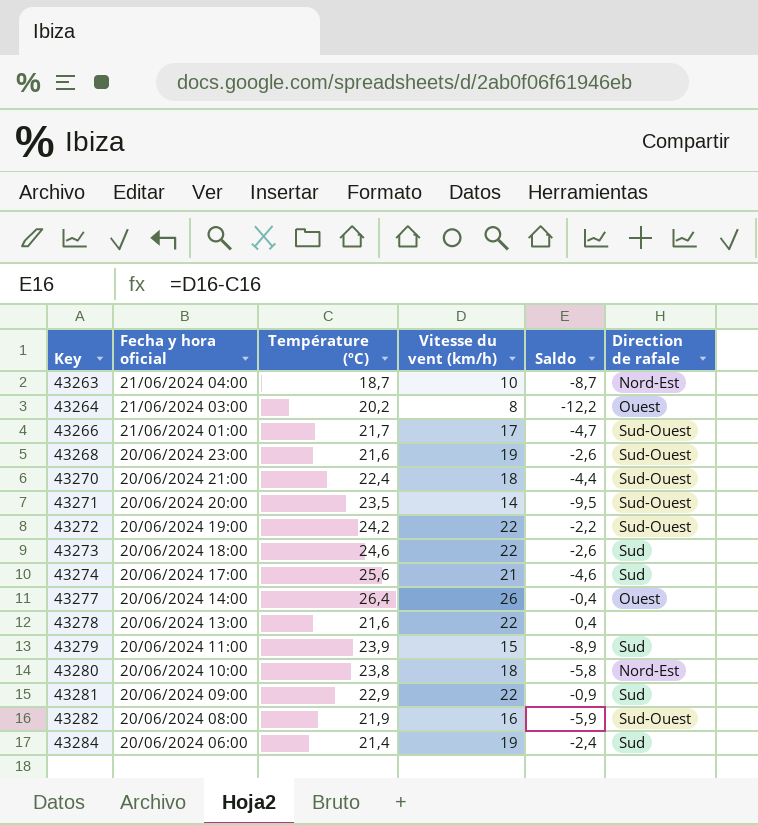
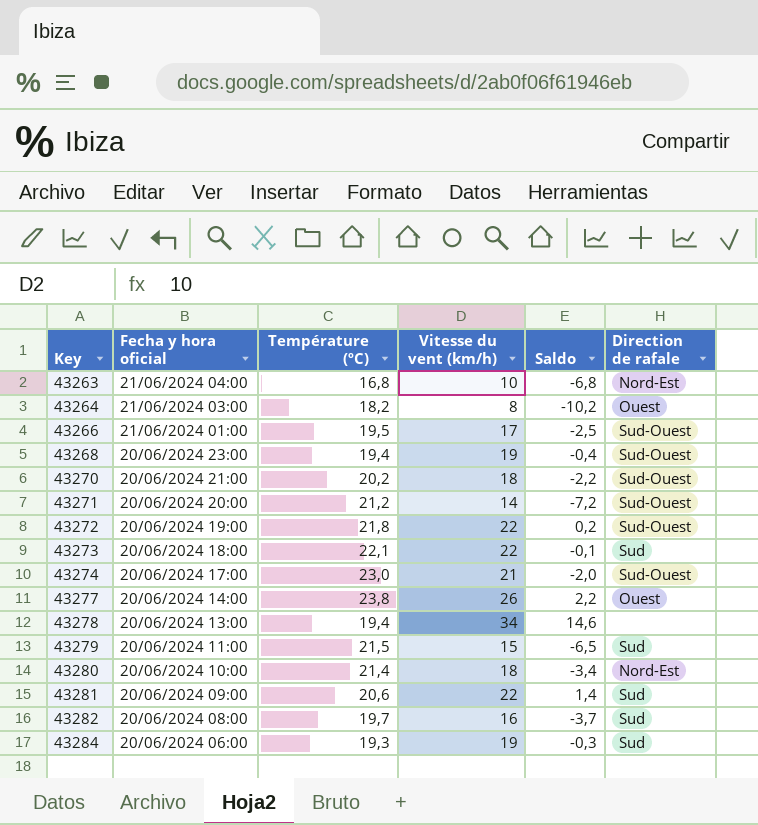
43263 | Température (ºC): 18,7 -> 16,8
43263 | Saldo: -8,7 -> -6,8
43264 | Température (ºC): 20,2 -> 18,2
43264 | Saldo: -12,2 -> -10,2
43266 | Température (ºC): 21,7 -> 19,5
43266 | Saldo: -4,7 -> -2,5
43268 | Température (ºC): 21,6 -> 19,4
43268 | Saldo: -2,6 -> -0,4
43270 | Température (ºC): 22,4 -> 20,2
43270 | Saldo: -4,4 -> -2,2
43271 | Température (ºC): 23,5 -> 21,2
43271 | Saldo: -9,5 -> -7,2
43272 | Température (ºC): 24,2 -> 21,8
43272 | Saldo: -2,2 -> 0,2
43273 | Température (ºC): 24,6 -> 22,1
43273 | Saldo: -2,6 -> -0,1
43274 | Température (ºC): 25,6 -> 23,0
43274 | Saldo: -4,6 -> -2,0
43274 | Direction de rafale: Sud -> Sud-Ouest
43277 | Température (ºC): 26,4 -> 23,8
43277 | Saldo: -0,4 -> 2,2
43278 | Température (ºC): 21,6 -> 19,4
43278 | Vitesse du vent (km/h): 22 -> 34
43278 | Saldo: 0,4 -> 14,6
43279 | Température (ºC): 23,9 -> 21,5
43279 | Saldo: -8,9 -> -6,5
43280 | Température (ºC): 23,8 -> 21,4
43280 | Saldo: -5,8 -> -3,4
43281 | Température (ºC): 22,9 -> 20,6
43281 | Saldo: -0,9 -> 1,4
43282 | Température (ºC): 21,9 -> 19,7
43282 | Saldo: -5,9 -> -3,7
43282 | Direction de rafale: Sud-Ouest -> Sud
43284 | Température (ºC): 21,4 -> 19,3
43284 | Saldo: -2,4 -> -0,3

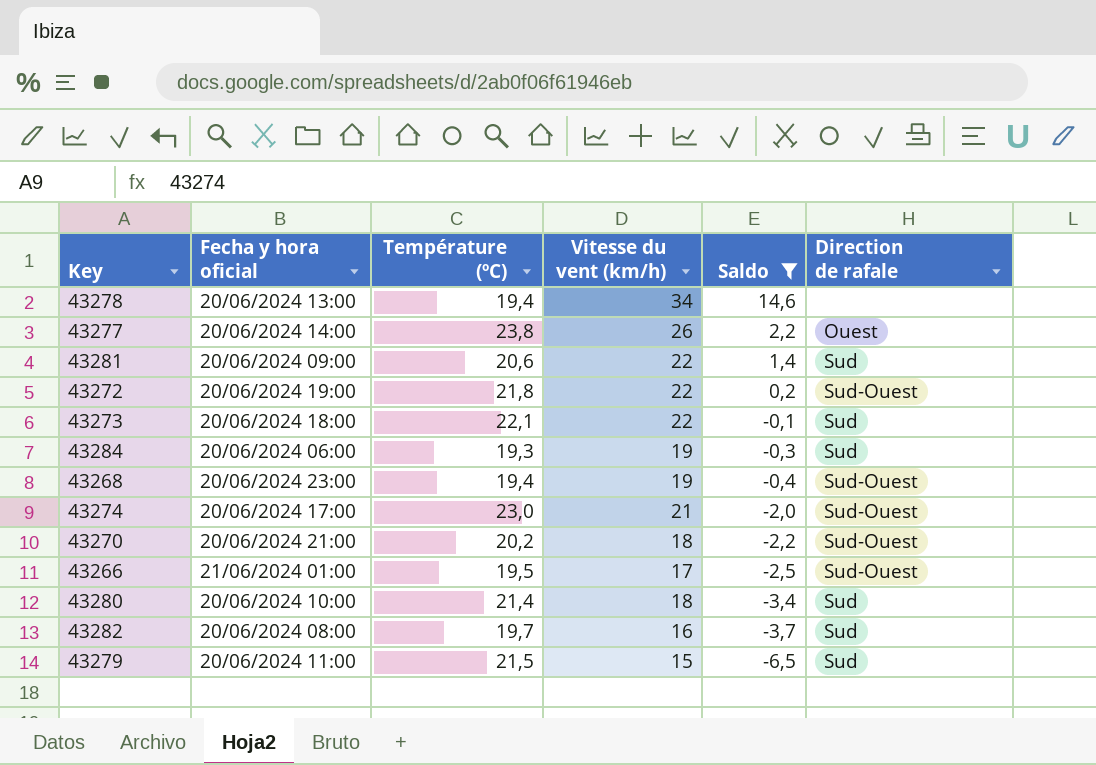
filter: none -> Saldo >= -6,5
row order: Key ascending -> Saldo descending
43280 | Direction de rafale: Nord-Est -> Sud

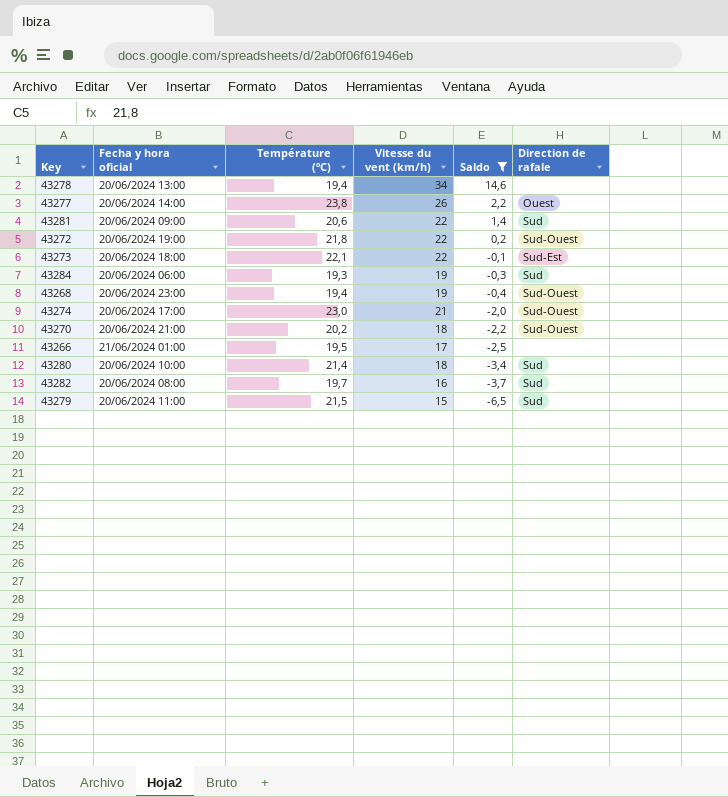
43273 | Direction de rafale: Sud -> Sud-Est
43266 | Direction de rafale: Sud-Ouest -> none

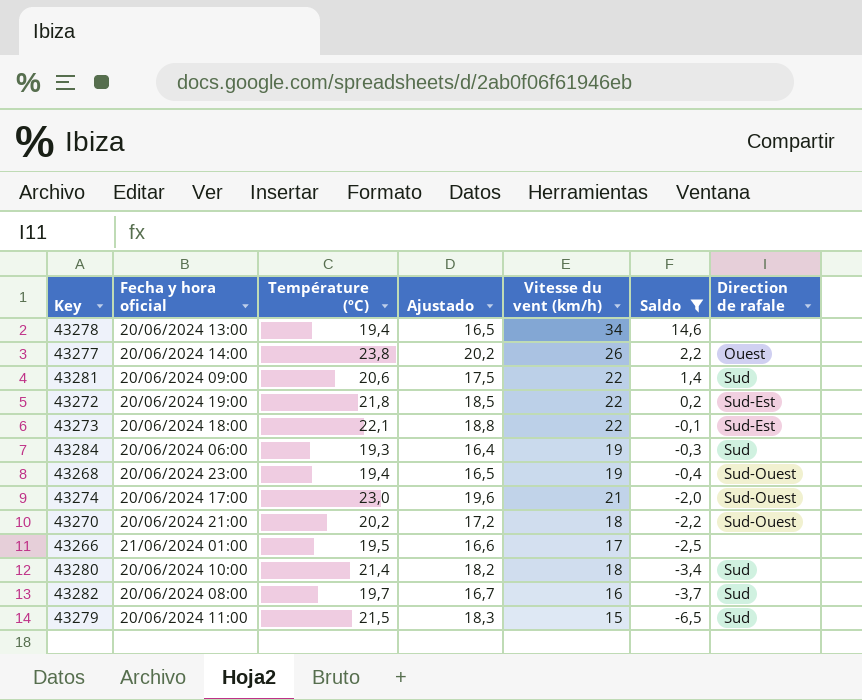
column Ajustado | formula: none -> [Température (ºC)] * 0,85
43272 | Direction de rafale: Sud-Ouest -> Sud-Est

